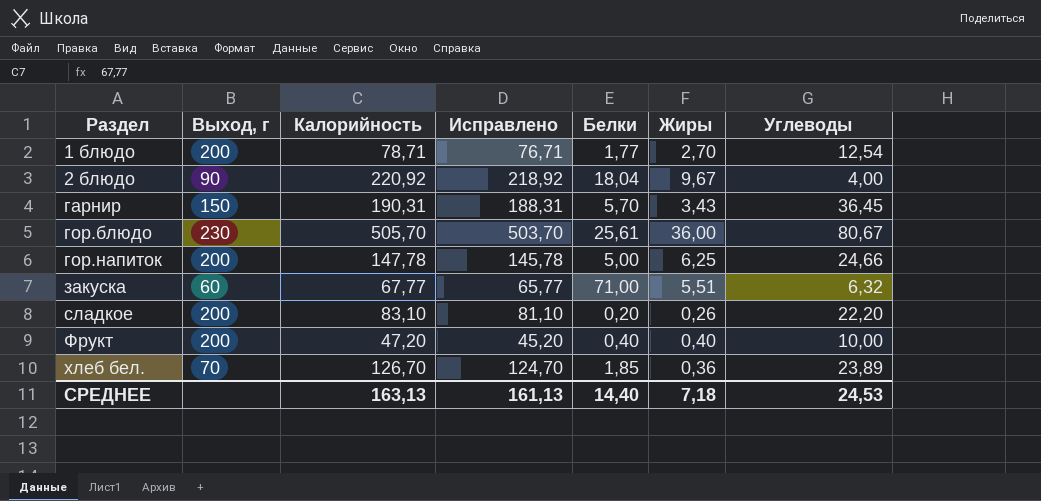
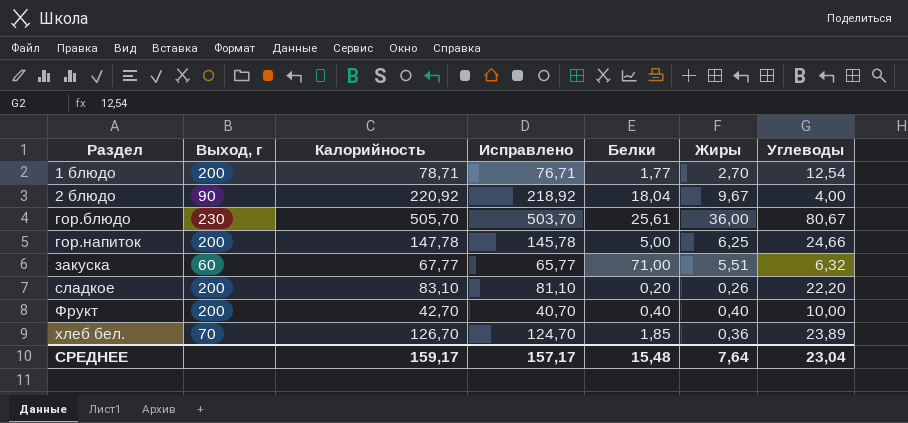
row гарнир: 150 | 190,31 | 188,31 | 5,70 | 3,43 | 36,45 -> none
Фрукт | Калорийность: 47,20 -> 42,70
Фрукт | Исправлено: 45,20 -> 40,70
СРЕДНЕЕ | Калорийность: 163,13 -> 159,17
СРЕДНЕЕ | Исправлено: 161,13 -> 157,17
СРЕДНЕЕ | Белки: 14,40 -> 15,48
СРЕДНЕЕ | Жиры: 7,18 -> 7,64
СРЕДНЕЕ | Углеводы: 24,53 -> 23,04

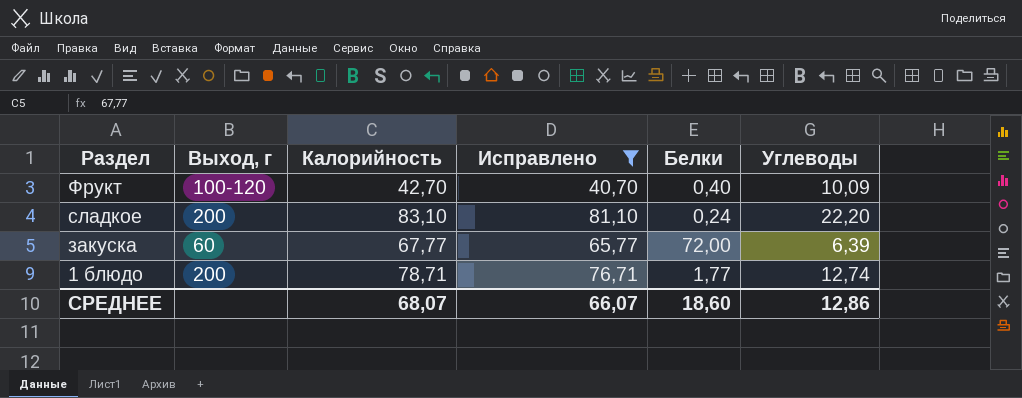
filter: none -> Исправлено <= 81,10
row order: Раздел ascending -> Раздел descending
column Жиры | position: 6 -> none
Фрукт | Выход, г: 200 -> 100-120
Фрукт | Углеводы: 10,00 -> 10,09
сладкое | Белки: 0,20 -> 0,24
закуска | Белки: 71,00 -> 72,00
закуска | Углеводы: 6,32 -> 6,39
1 блюдо | Углеводы: 12,54 -> 12,74
СРЕДНЕЕ | Калорийность: 159,17 -> 68,07
СРЕДНЕЕ | Исправлено: 157,17 -> 66,07
СРЕДНЕЕ | Белки: 15,48 -> 18,60
СРЕДНЕЕ | Углеводы: 23,04 -> 12,86

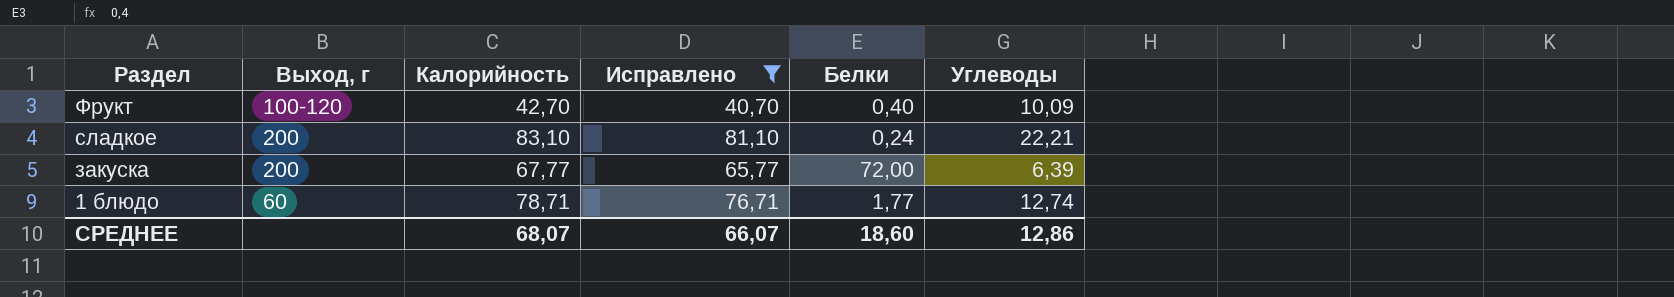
сладкое | Углеводы: 22,20 -> 22,21
закуска | Выход, г: 60 -> 200
1 блюдо | Выход, г: 200 -> 60

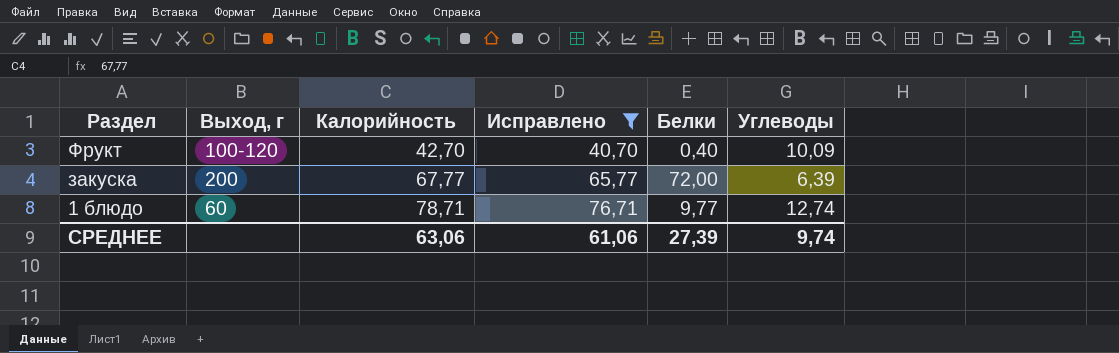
row сладкое: 200 | 83,10 | 81,10 | 0,24 | 22,21 -> none
1 блюдо | Белки: 1,77 -> 9,77
СРЕДНЕЕ | Калорийность: 68,07 -> 63,06
СРЕДНЕЕ | Исправлено: 66,07 -> 61,06
СРЕДНЕЕ | Белки: 18,60 -> 27,39
СРЕДНЕЕ | Углеводы: 12,86 -> 9,74

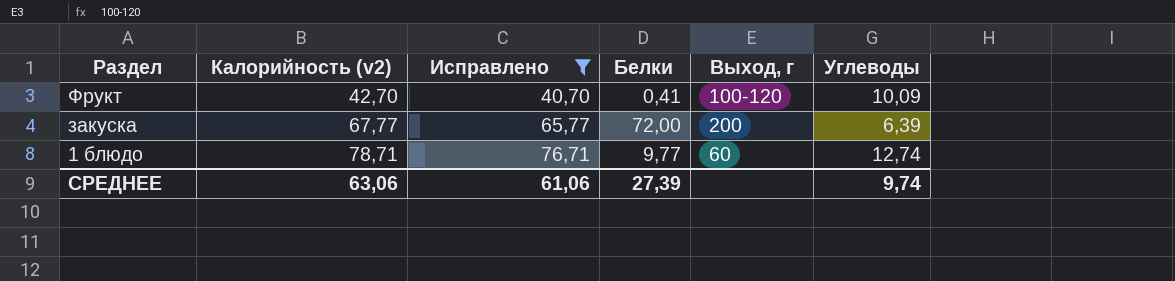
column name: Калорийность -> Калорийность (v2)
column Выход, г | position: 2 -> 5
Фрукт | Белки: 0,40 -> 0,41

